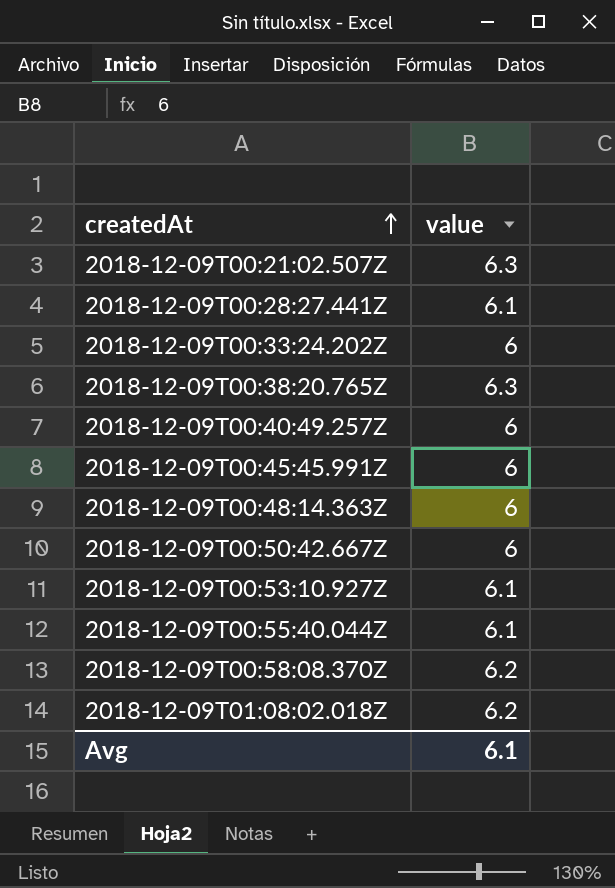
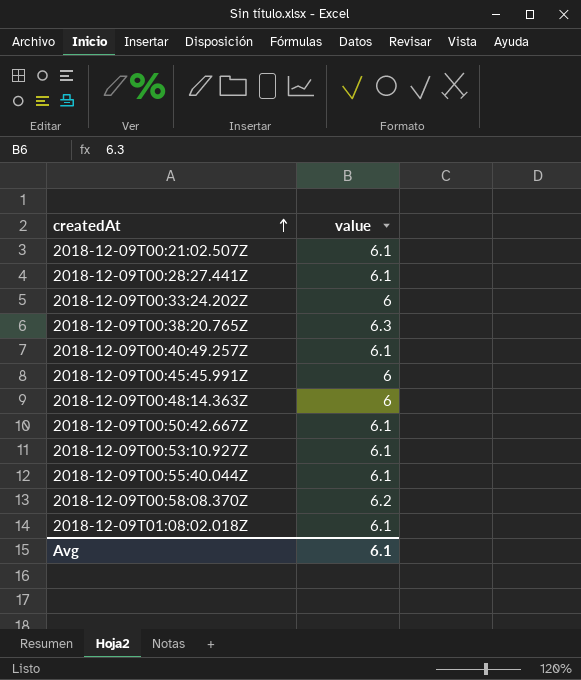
2018-12-09T00:21:02.507Z | value: 6.3 -> 6.1
2018-12-09T00:40:49.257Z | value: 6 -> 6.1
2018-12-09T00:50:42.667Z | value: 6 -> 6.1
2018-12-09T01:08:02.018Z | value: 6.2 -> 6.1

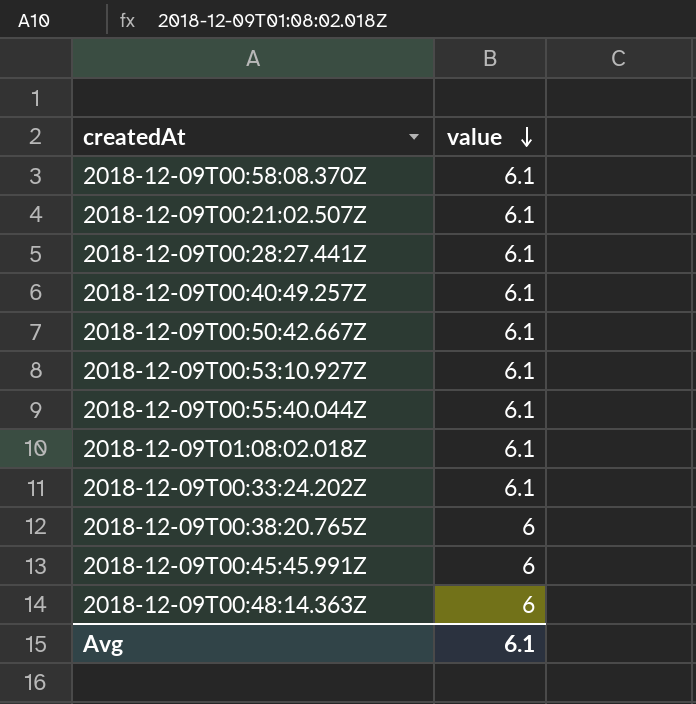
row order: createdAt ascending -> value descending
2018-12-09T00:58:08.370Z | value: 6.2 -> 6.1
2018-12-09T00:33:24.202Z | value: 6 -> 6.1
2018-12-09T00:38:20.765Z | value: 6.3 -> 6

